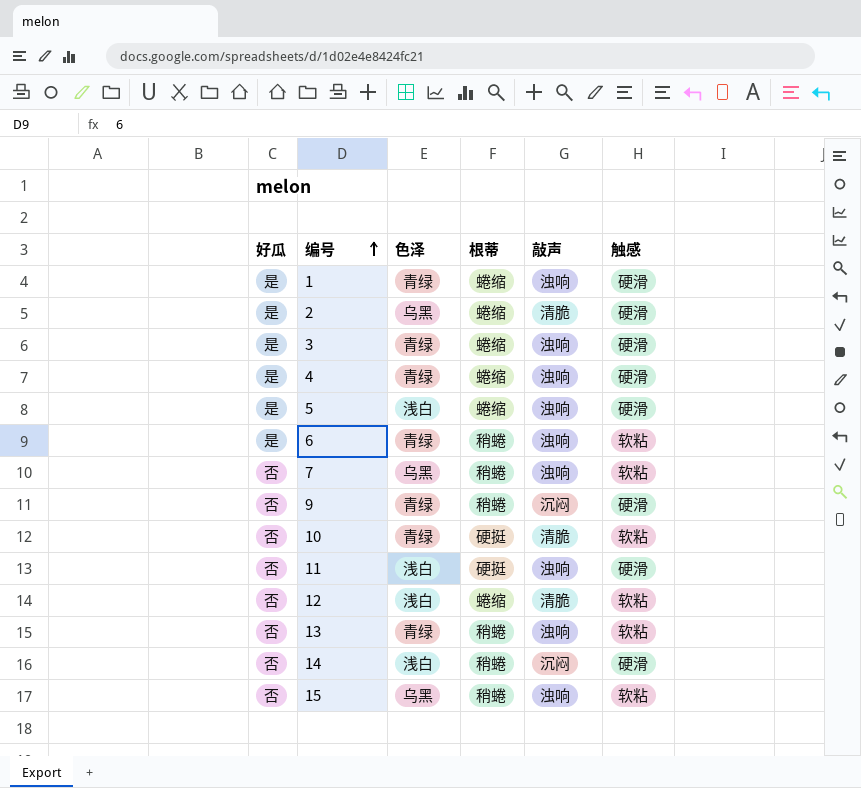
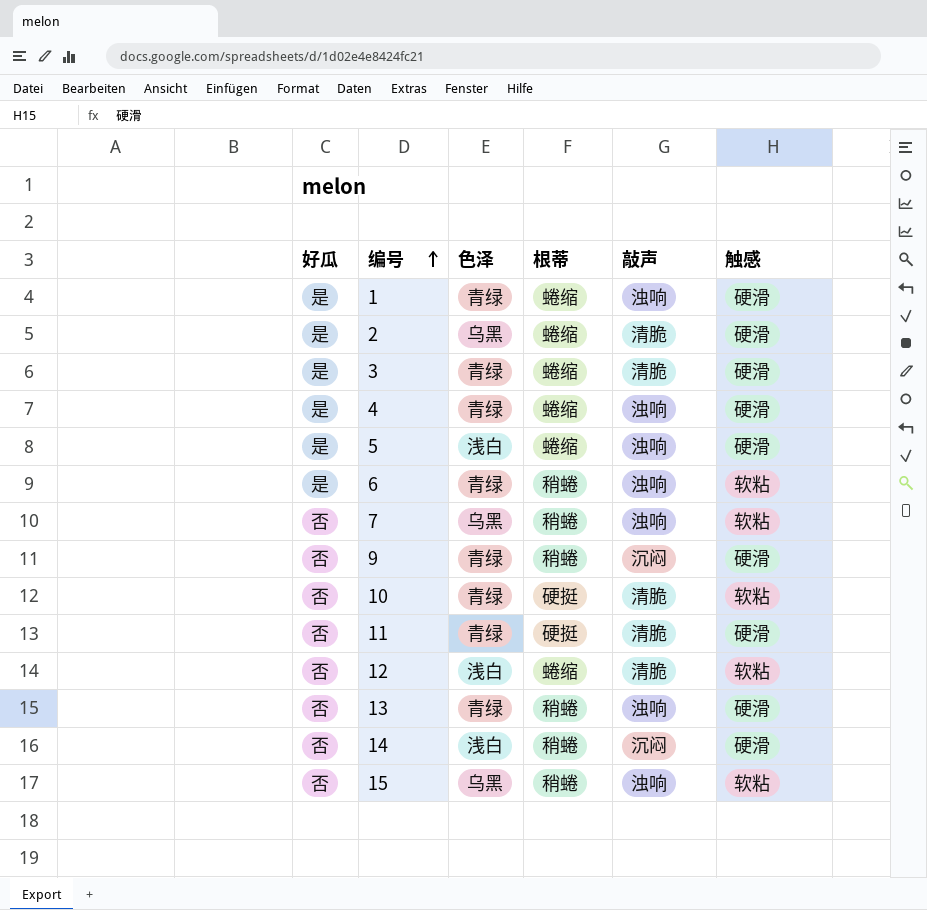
3 | 敲声: 浊响 -> 清脆
11 | 色泽: 浅白 -> 青绿
11 | 敲声: 浊响 -> 清脆
13 | 触感: 软粘 -> 硬滑

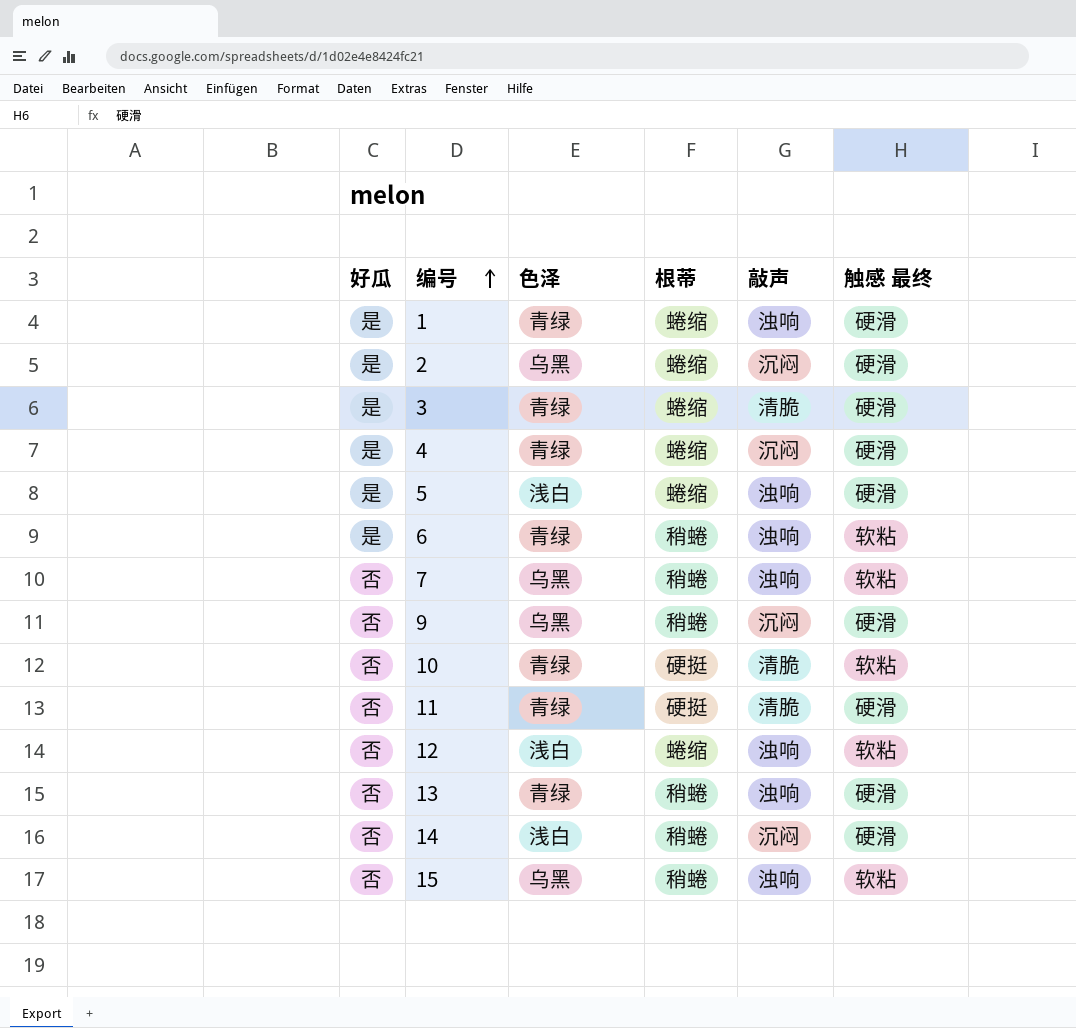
column name: 触感 -> 触感 最终
2 | 敲声: 清脆 -> 沉闷
4 | 敲声: 浊响 -> 沉闷
9 | 色泽: 青绿 -> 乌黑
12 | 敲声: 清脆 -> 浊响

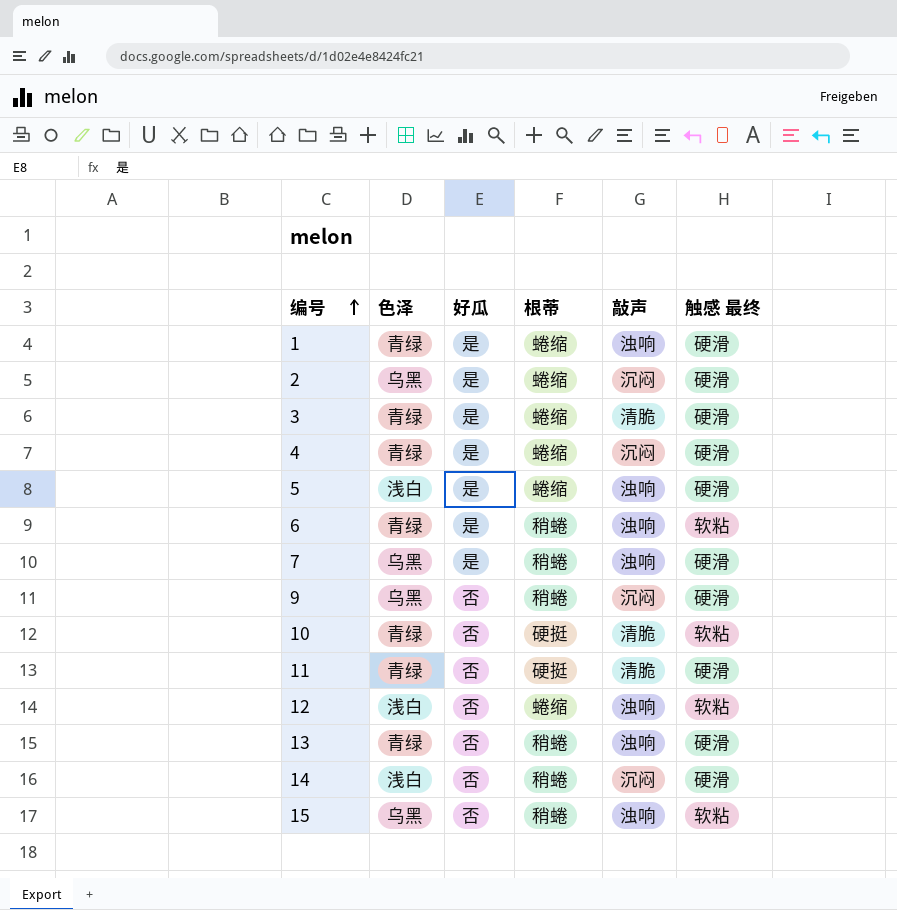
column 好瓜 | position: 1 -> 3
7 | 好瓜: 否 -> 是
7 | 触感 最终: 软粘 -> 硬滑

